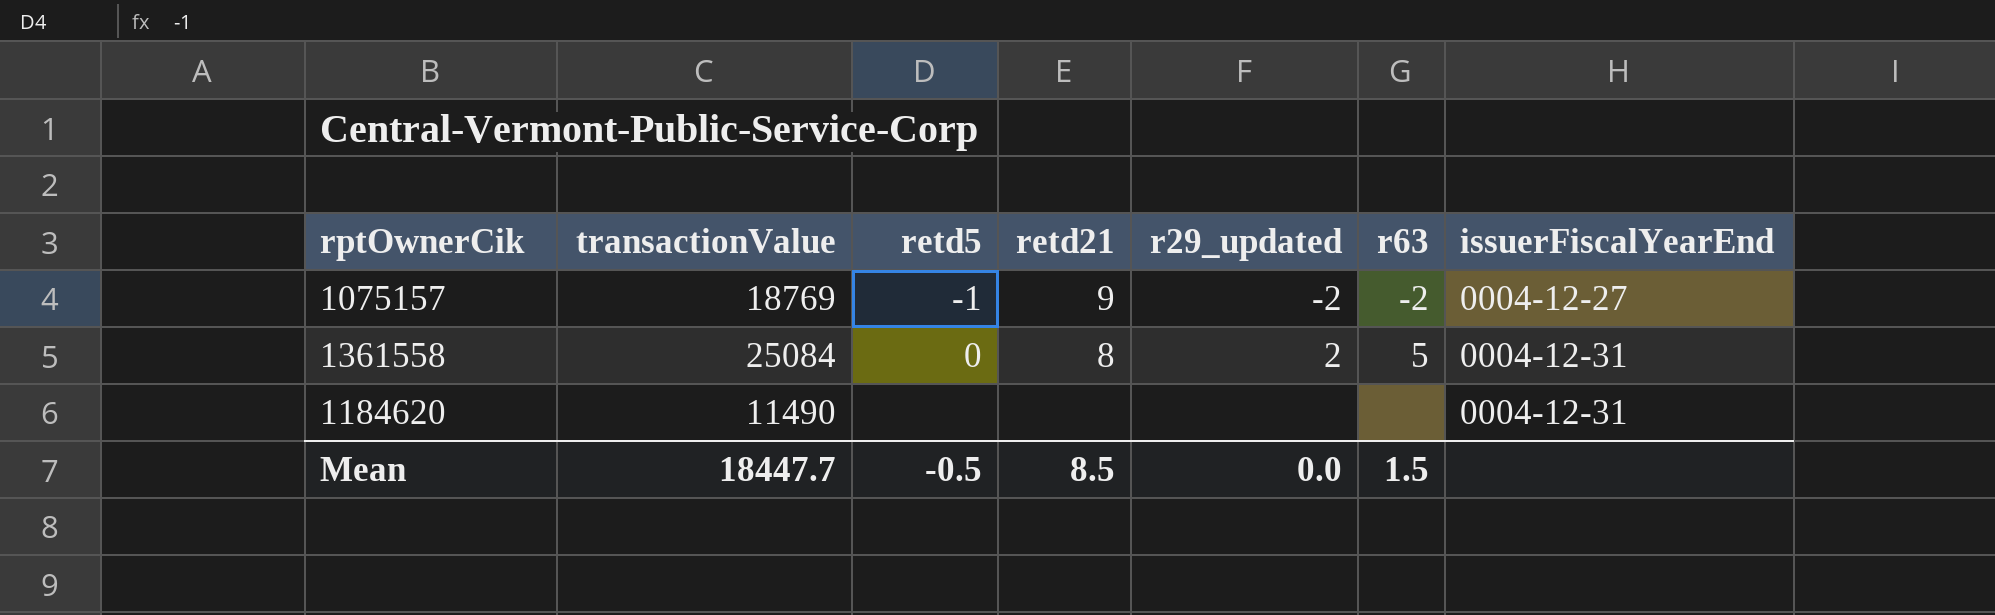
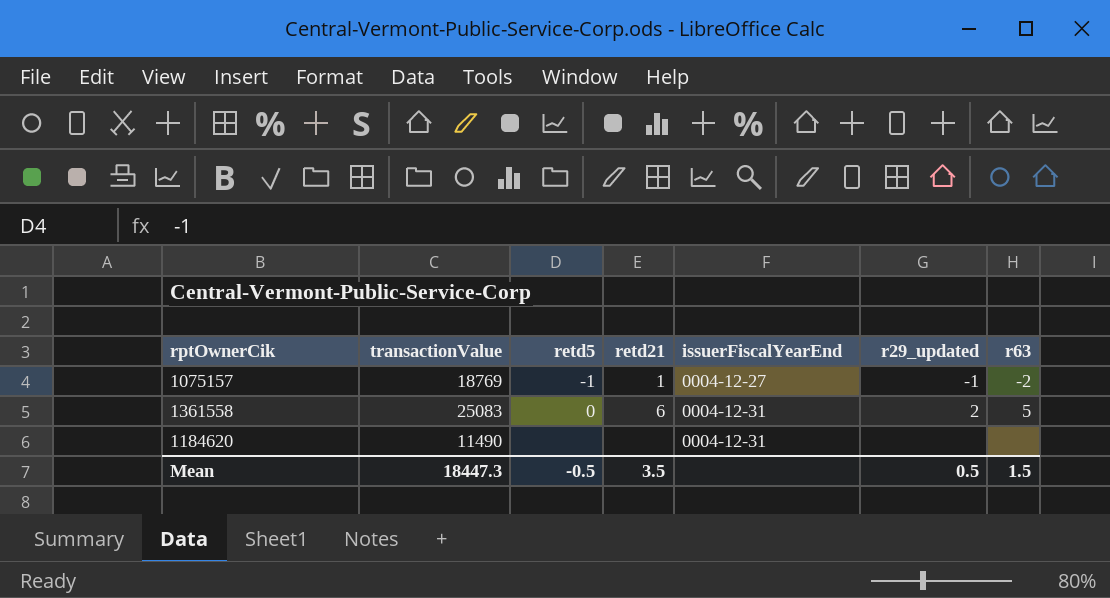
column issuerFiscalYearEnd | position: 7 -> 5
1075157 | retd21: 9 -> 1
1075157 | r29_updated: -2 -> -1
1361558 | transactionValue: 25084 -> 25083
1361558 | retd21: 8 -> 6
Mean | transactionValue: 18447.7 -> 18447.3
Mean | retd21: 8.5 -> 3.5
Mean | r29_updated: 0.0 -> 0.5

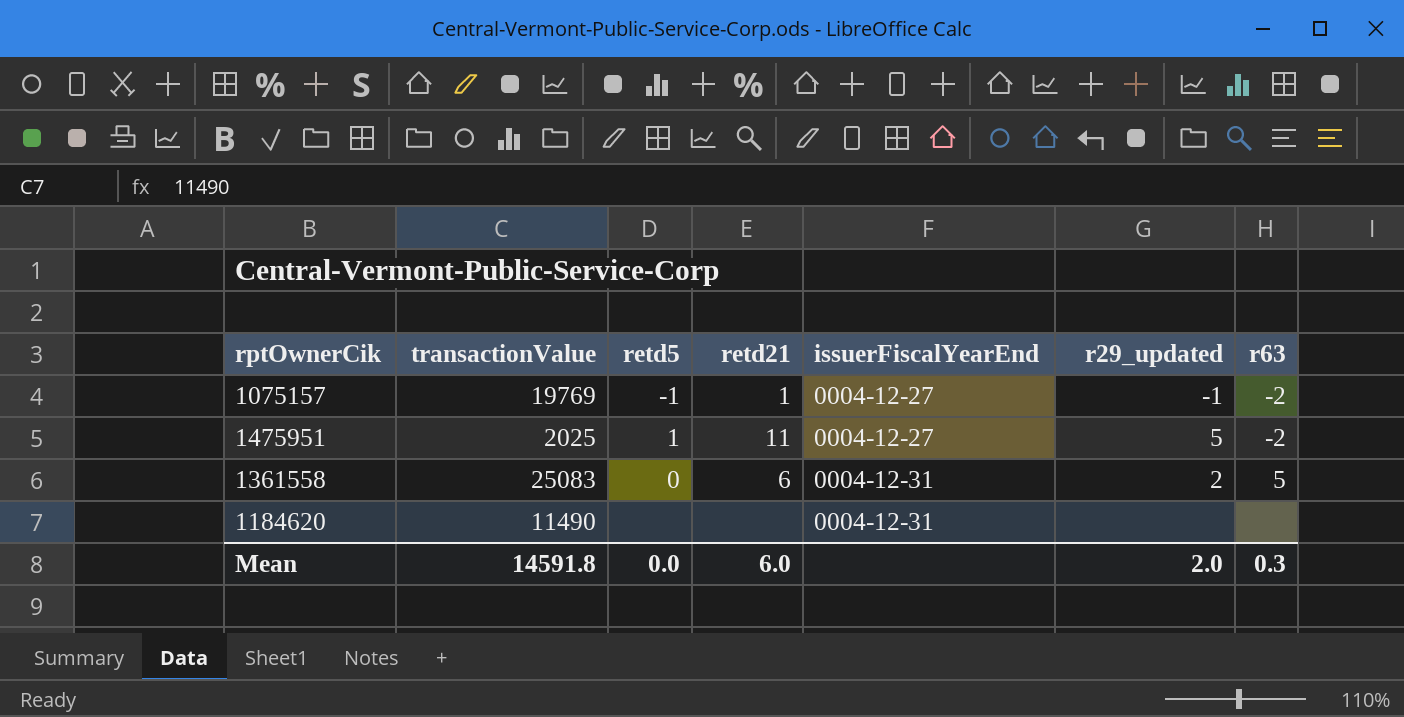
1075157 | transactionValue: 18769 -> 19769
row 1475951: none -> 2025 | 1 | 11 | 0004-12-27 | 5 | -2
Mean | transactionValue: 18447.3 -> 14591.8
Mean | retd5: -0.5 -> 0.0
Mean | retd21: 3.5 -> 6.0
Mean | r29_updated: 0.5 -> 2.0
Mean | r63: 1.5 -> 0.3

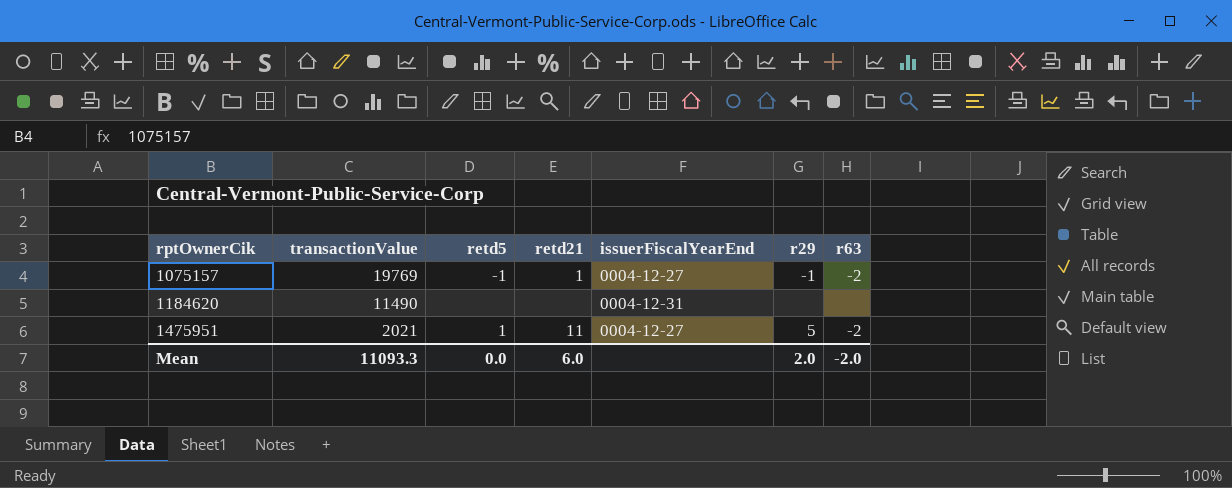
row order: issuerFiscalYearEnd ascending -> rptOwnerCik ascending
column name: r29_updated -> r29
row 1361558: 25083 | 0 | 6 | 0004-12-31 | 2 | 5 -> none
1475951 | transactionValue: 2025 -> 2021
Mean | transactionValue: 14591.8 -> 11093.3
Mean | r63: 0.3 -> -2.0

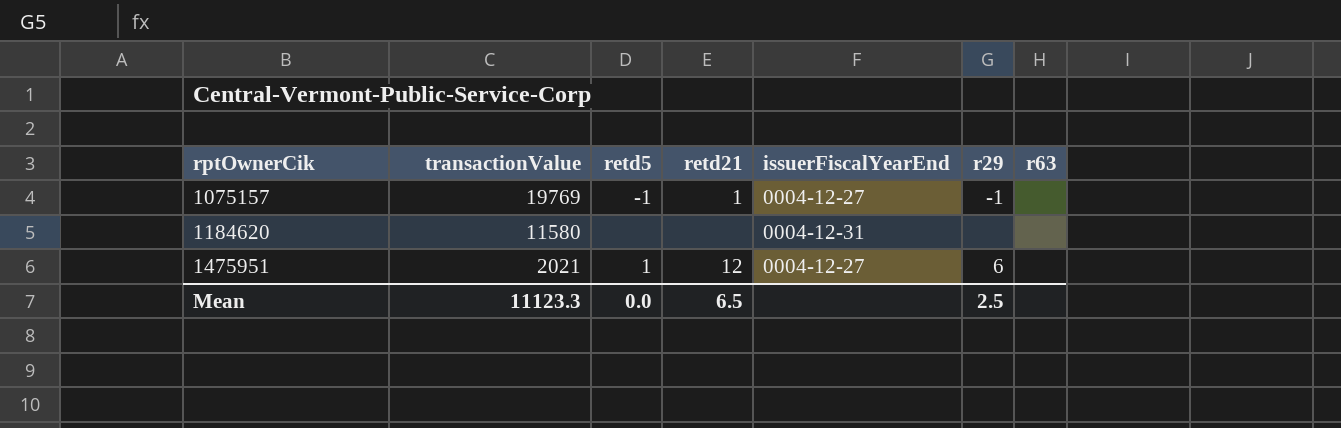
1075157 | r63: -2 -> none
1184620 | transactionValue: 11490 -> 11580
1475951 | retd21: 11 -> 12
1475951 | r29: 5 -> 6
1475951 | r63: -2 -> none
Mean | transactionValue: 11093.3 -> 11123.3
Mean | retd21: 6.0 -> 6.5
Mean | r29: 2.0 -> 2.5
Mean | r63: -2.0 -> none

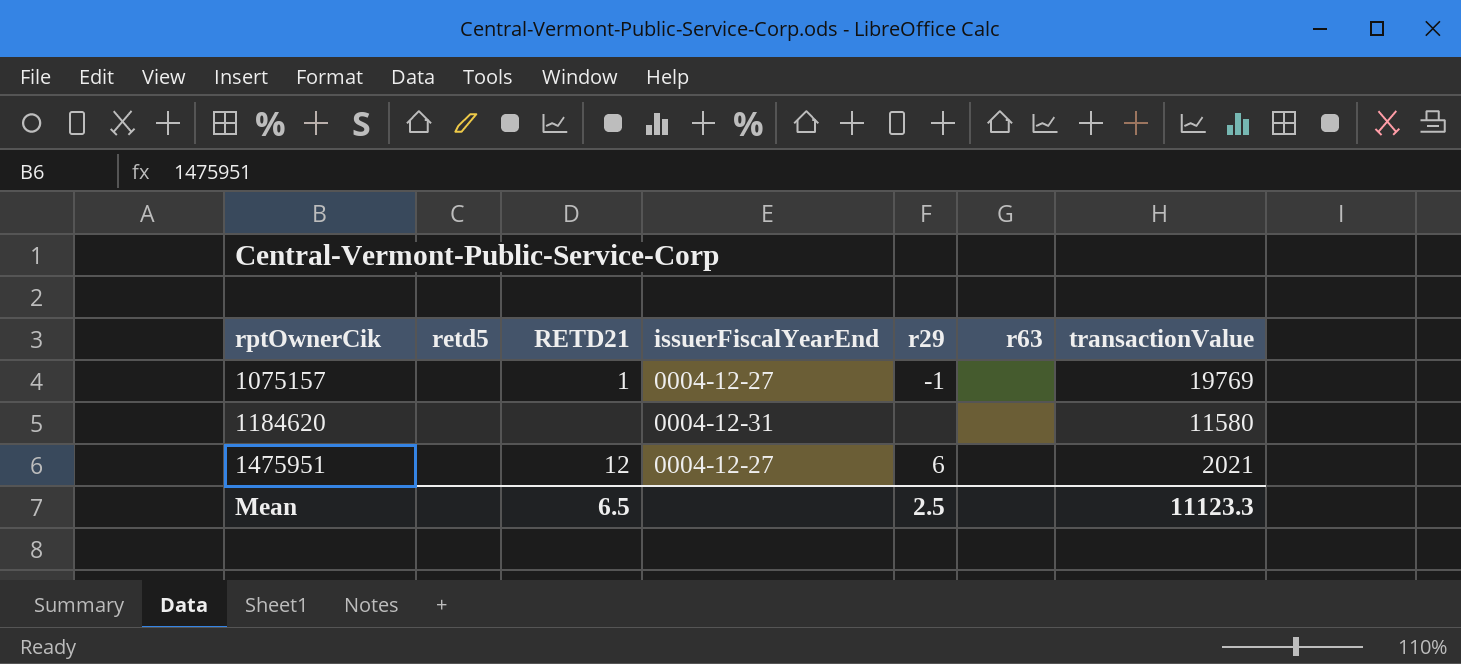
column name: retd21 -> RETD21
column transactionValue | position: 2 -> 7
1075157 | retd5: -1 -> none
1475951 | retd5: 1 -> none
Mean | retd5: 0.0 -> none

